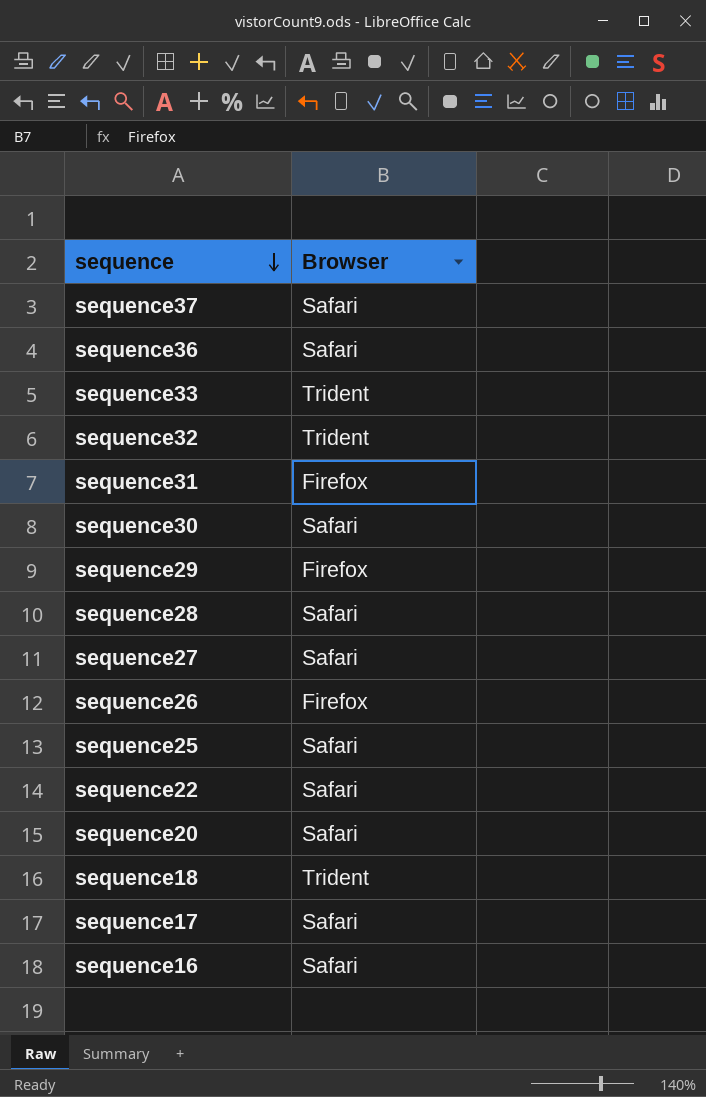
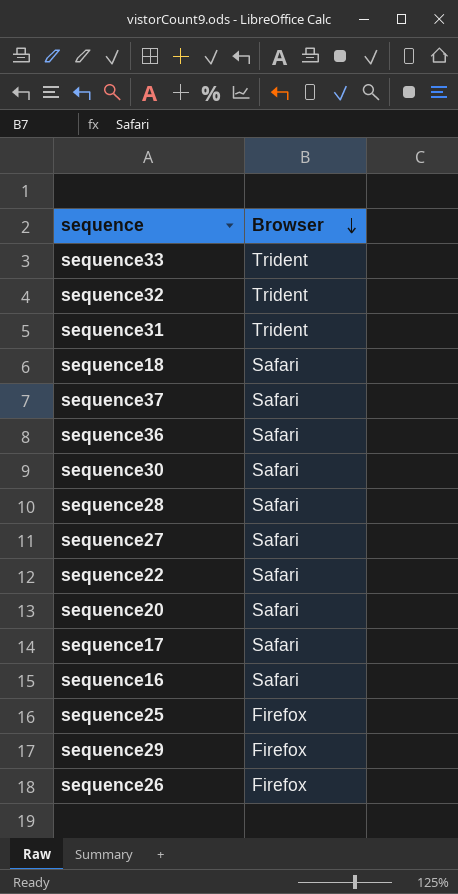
row order: sequence descending -> Browser descending
sequence31 | Browser: Firefox -> Trident
sequence18 | Browser: Trident -> Safari
sequence25 | Browser: Safari -> Firefox

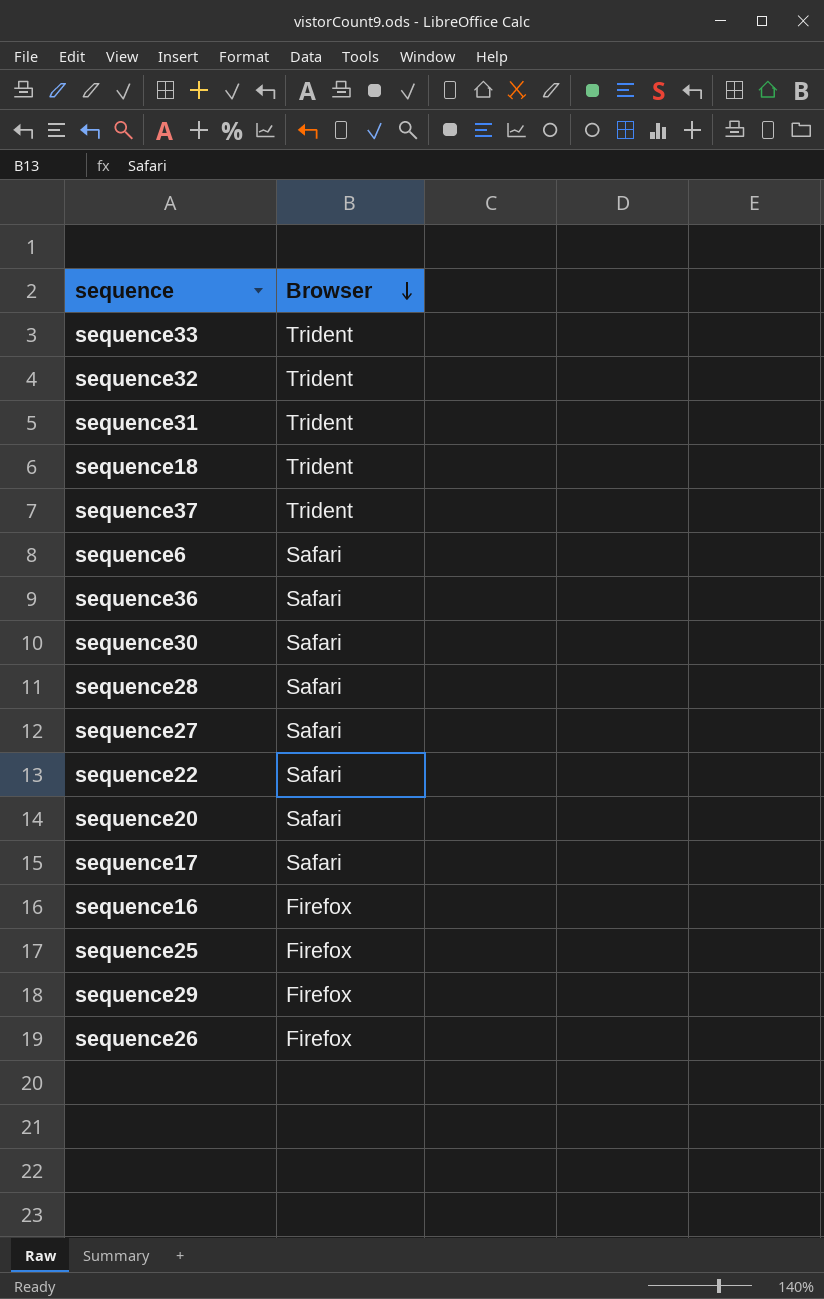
sequence18 | Browser: Safari -> Trident
sequence37 | Browser: Safari -> Trident
row sequence6: none -> Safari
sequence16 | Browser: Safari -> Firefox

